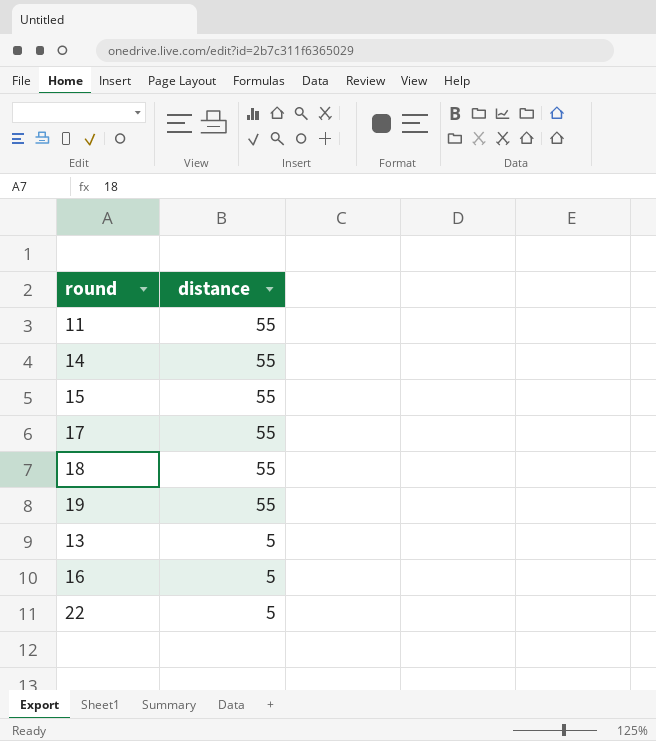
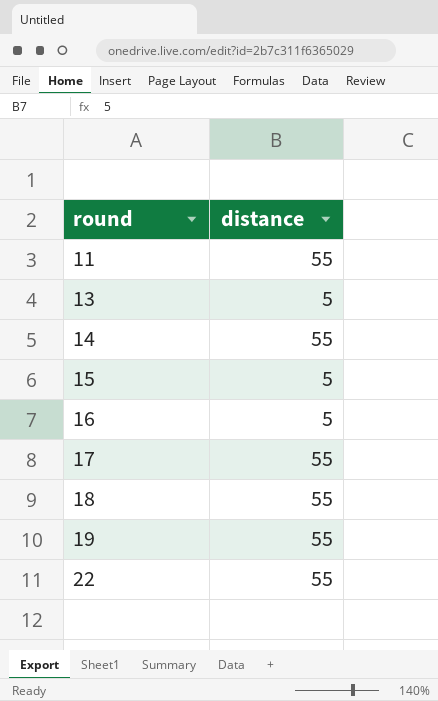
row order: distance descending -> round ascending
15 | distance: 55 -> 5
22 | distance: 5 -> 55

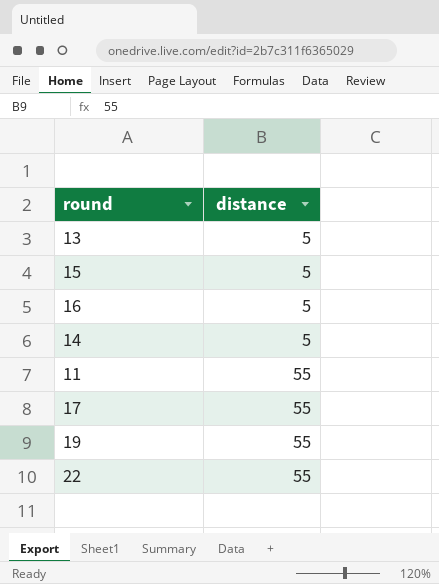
row order: round ascending -> distance ascending
row 18: 55 -> none
14 | distance: 55 -> 5

